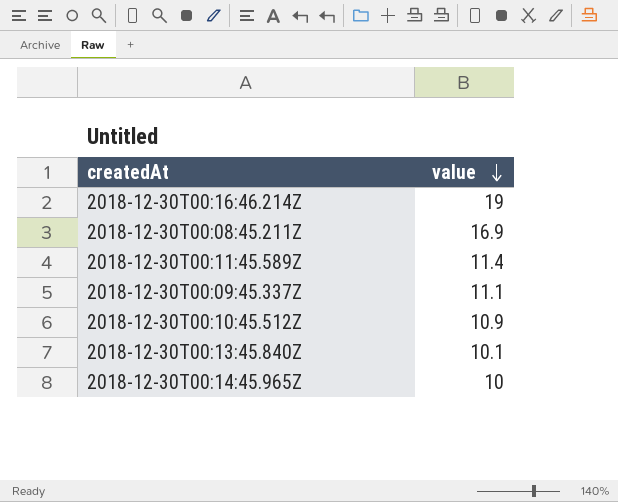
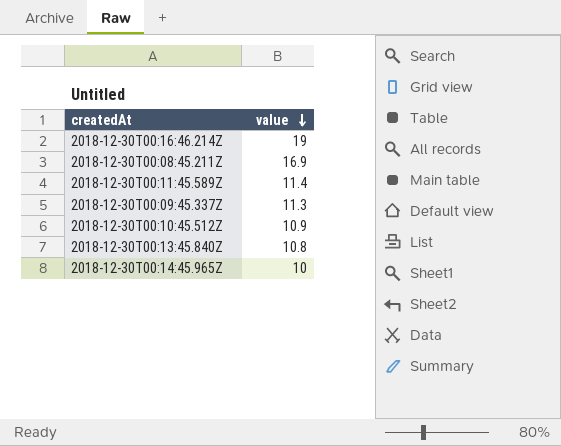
2018-12-30T00:09:45.337Z | value: 11.1 -> 11.3
2018-12-30T00:13:45.840Z | value: 10.1 -> 10.8

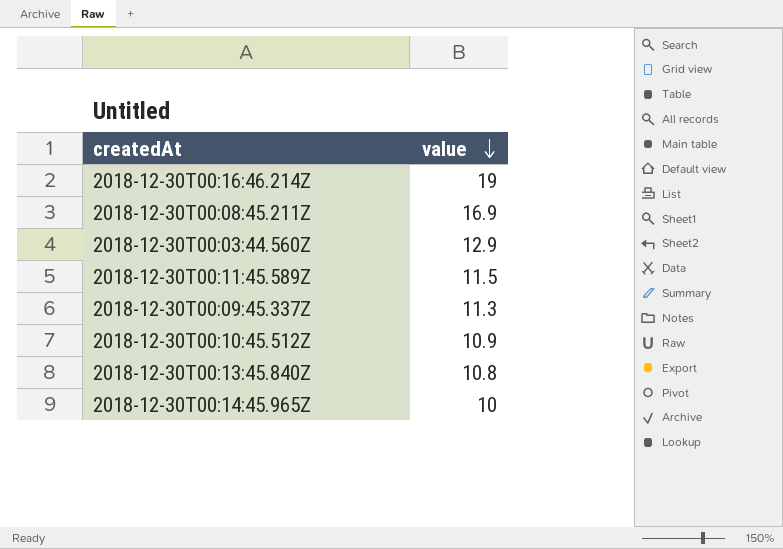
row 2018-12-30T00:03:44.560Z: none -> 12.9
2018-12-30T00:11:45.589Z | value: 11.4 -> 11.5

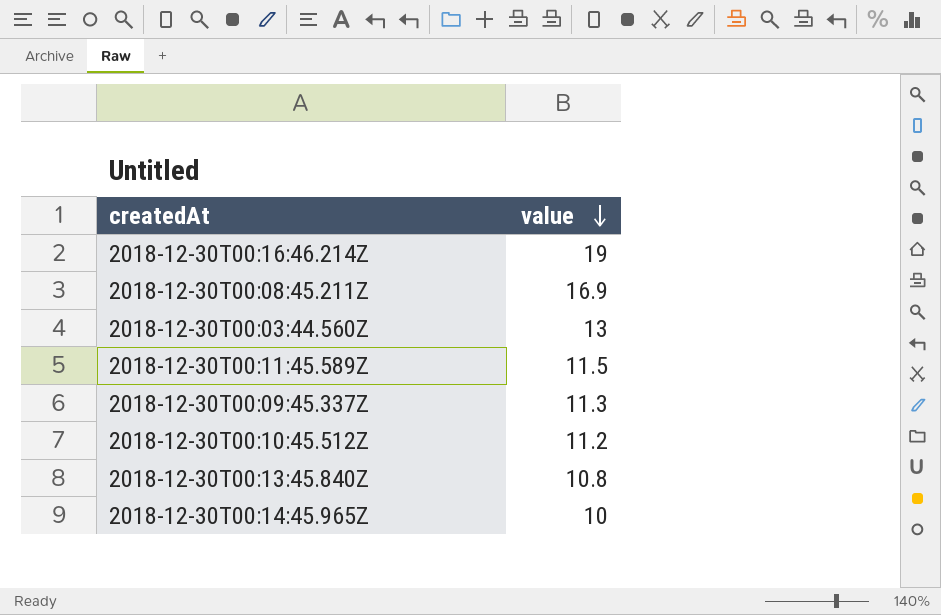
2018-12-30T00:03:44.560Z | value: 12.9 -> 13
2018-12-30T00:10:45.512Z | value: 10.9 -> 11.2

